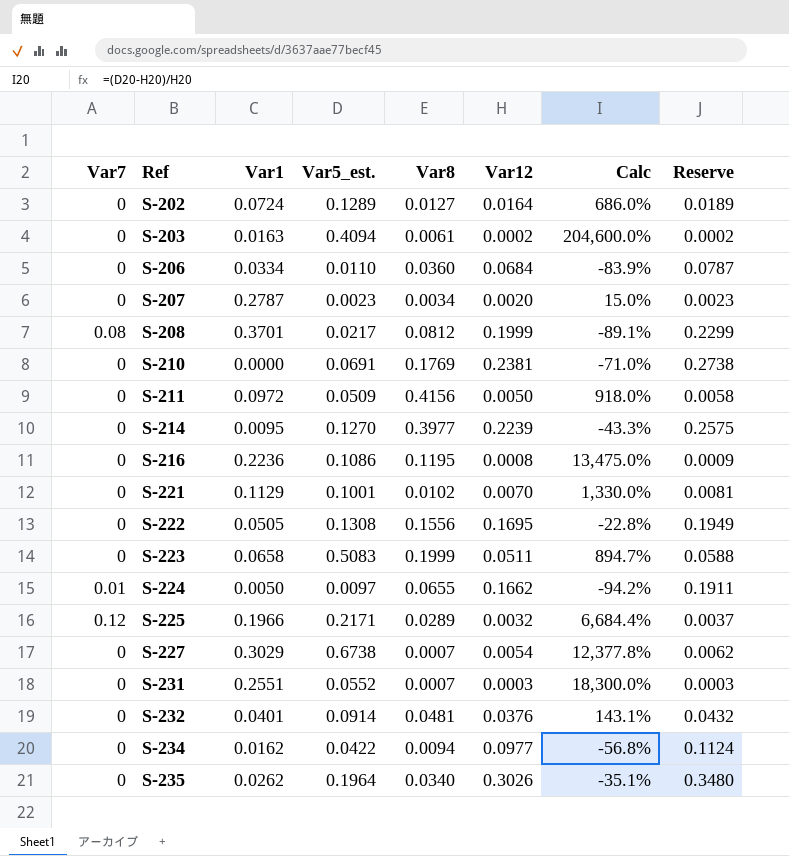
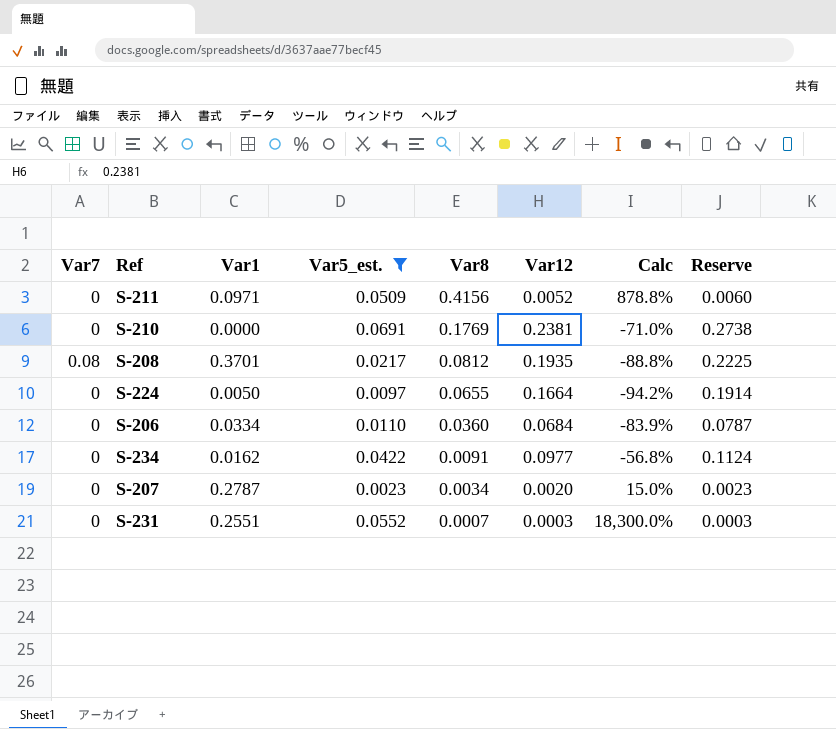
filter: none -> Var5_est. <= 0.0691
row order: Ref ascending -> Var8 descending
S-211 | Var1: 0.0972 -> 0.0971
S-211 | Var12: 0.0050 -> 0.0052
S-211 | Calc: 918.0% -> 878.8%
S-211 | Reserve: 0.0058 -> 0.0060
S-208 | Var12: 0.1999 -> 0.1935
S-208 | Calc: -89.1% -> -88.8%
S-208 | Reserve: 0.2299 -> 0.2225
S-224 | Var7: 0.01 -> 0
S-224 | Var12: 0.1662 -> 0.1664
S-224 | Reserve: 0.1911 -> 0.1914
S-234 | Var8: 0.0094 -> 0.0091

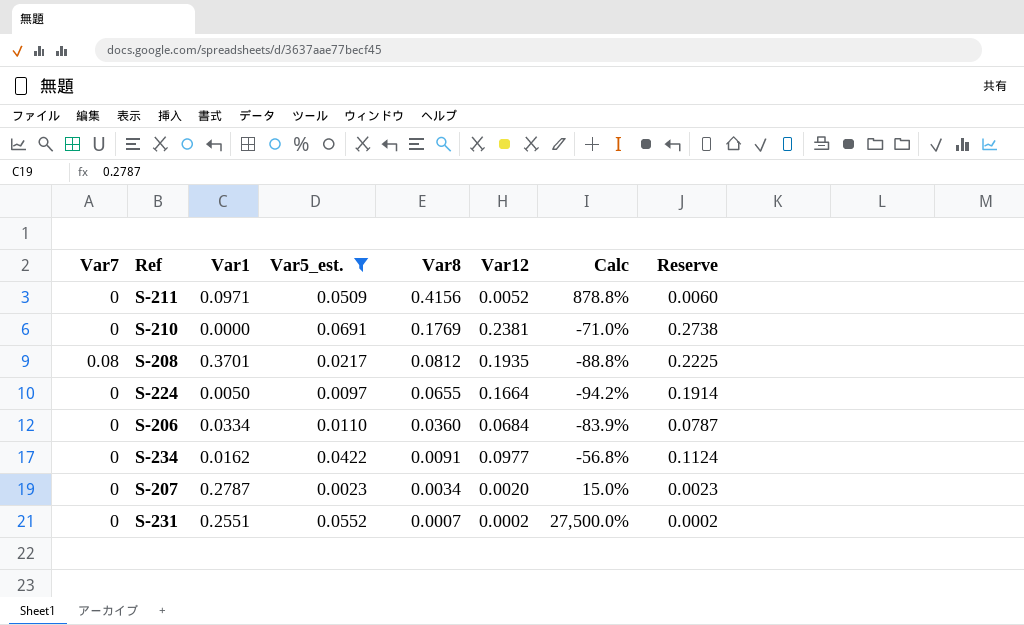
S-231 | Var12: 0.0003 -> 0.0002
S-231 | Calc: 18,300.0% -> 27,500.0%
S-231 | Reserve: 0.0003 -> 0.0002

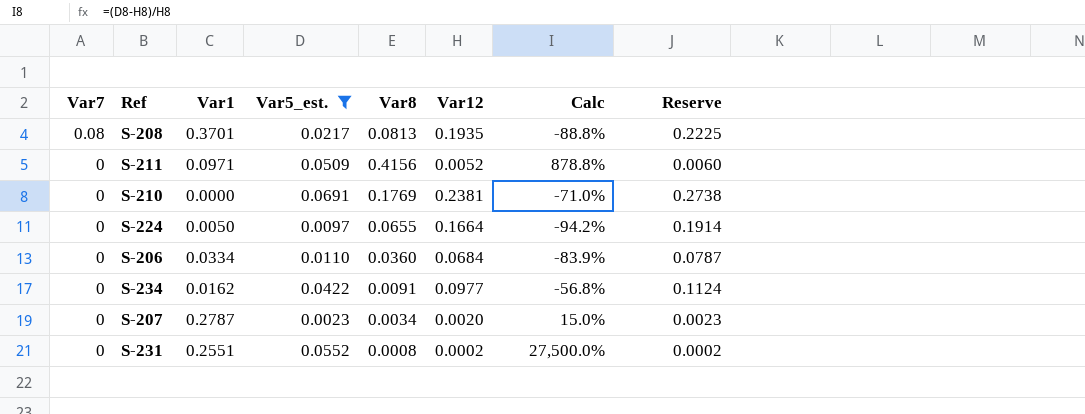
row order: Var8 descending -> Var7 descending
S-208 | Var8: 0.0812 -> 0.0813
S-231 | Var8: 0.0007 -> 0.0008

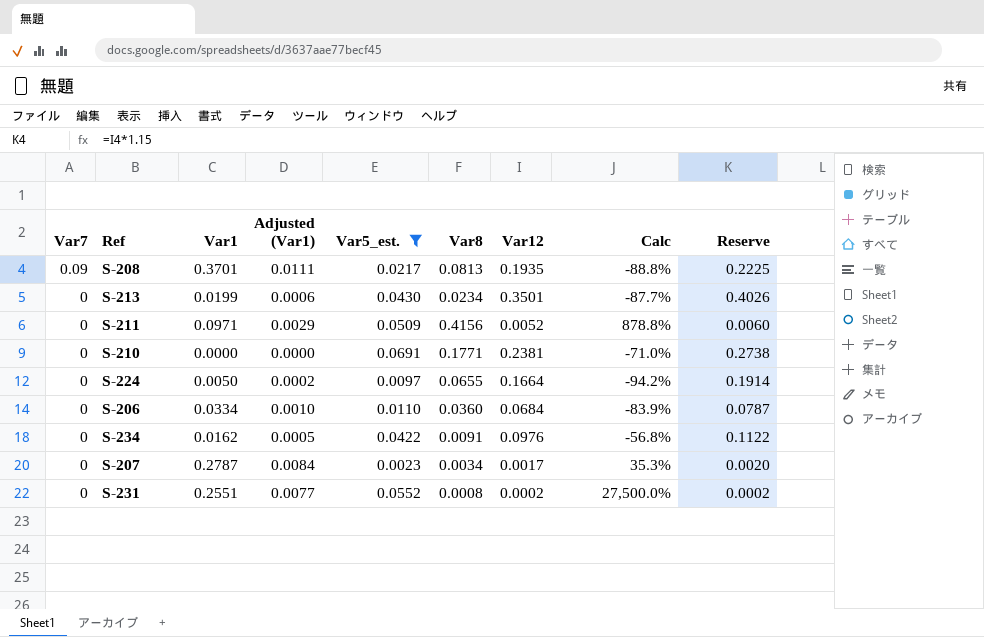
column Adjusted (Var1) | formula: none -> [Var1] * 0.03
S-208 | Var7: 0.08 -> 0.09
row S-213: none -> 0 | 0.0199 | 0.0006 | 0.0430 | 0.0234 | 0.3501 | -87.7% | 0.4026
S-210 | Var8: 0.1769 -> 0.1771
S-234 | Var12: 0.0977 -> 0.0976
S-234 | Reserve: 0.1124 -> 0.1122
S-207 | Var12: 0.0020 -> 0.0017
S-207 | Calc: 15.0% -> 35.3%
S-207 | Reserve: 0.0023 -> 0.0020

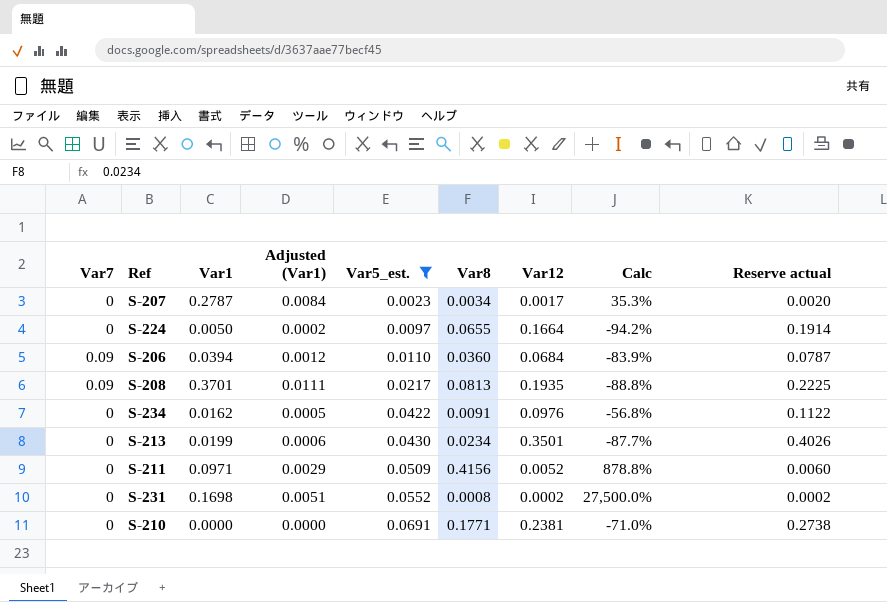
row order: Var7 descending -> Var5_est. ascending
column name: Reserve -> Reserve actual
S-206 | Var7: 0 -> 0.09
S-206 | Var1: 0.0334 -> 0.0394
S-206 | Adjusted (Var1): 0.0010 -> 0.0012
S-231 | Var1: 0.2551 -> 0.1698
S-231 | Adjusted (Var1): 0.0077 -> 0.0051

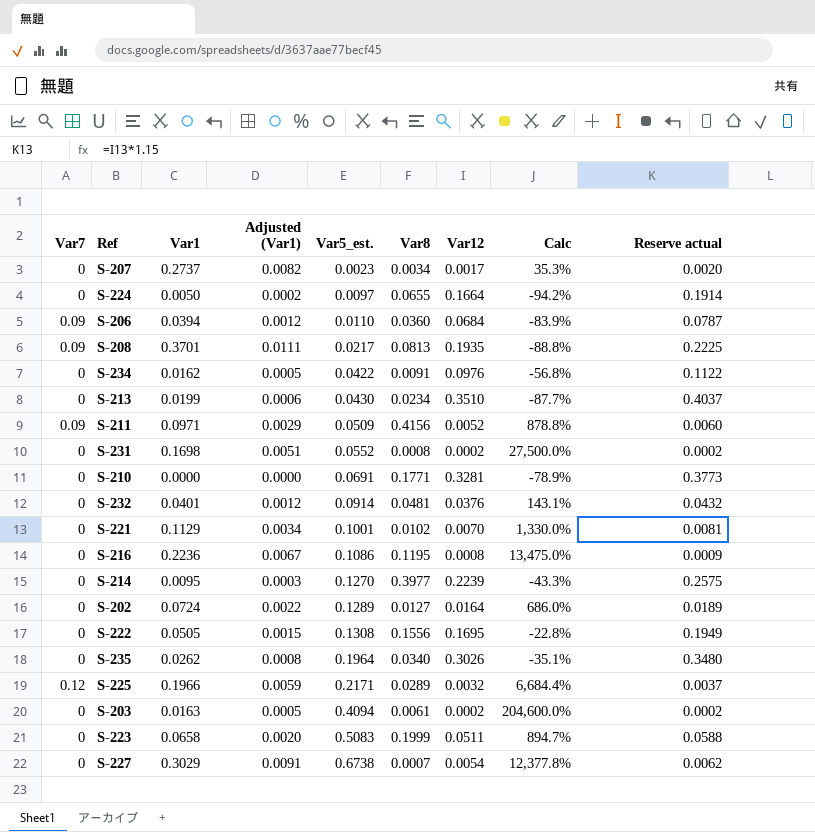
filter: Var5_est. <= 0.0691 -> none
S-207 | Var1: 0.2787 -> 0.2737
S-207 | Adjusted (Var1): 0.0084 -> 0.0082
S-213 | Var12: 0.3501 -> 0.3510
S-213 | Reserve actual: 0.4026 -> 0.4037
S-211 | Var7: 0 -> 0.09
S-210 | Var12: 0.2381 -> 0.3281
S-210 | Calc: -71.0% -> -78.9%
S-210 | Reserve actual: 0.2738 -> 0.3773

